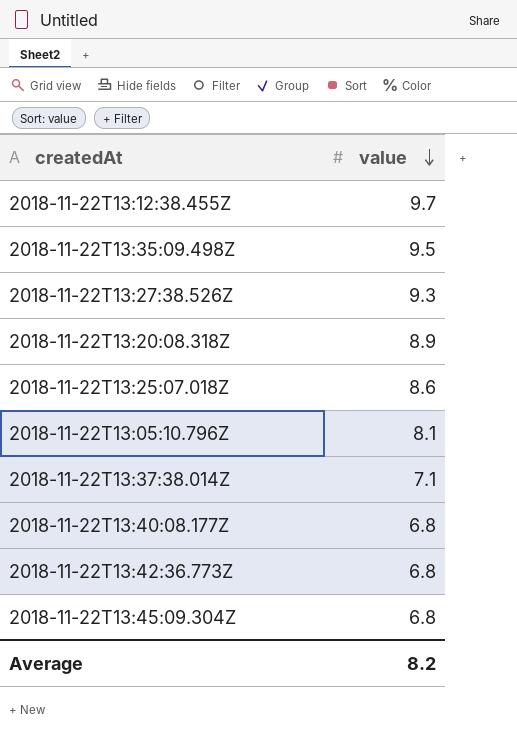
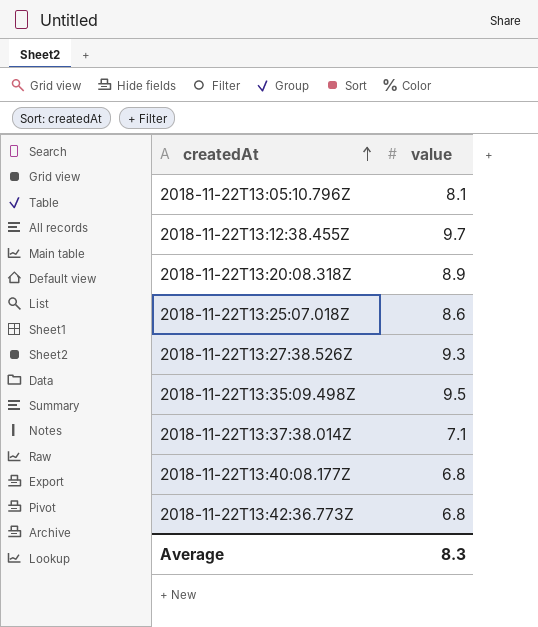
row order: value descending -> createdAt ascending
row 2018-11-22T13:45:09.304Z: 6.8 -> none
Average | value: 8.2 -> 8.3

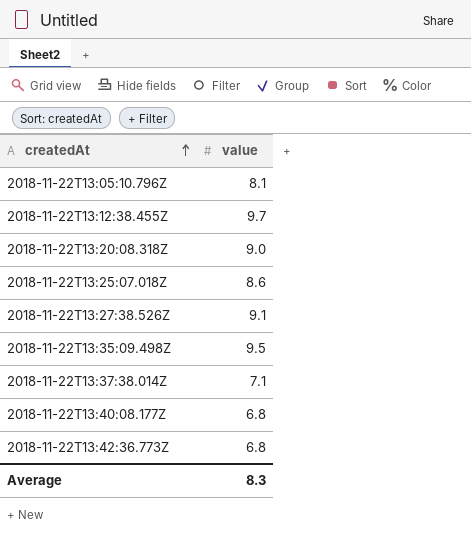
2018-11-22T13:20:08.318Z | value: 8.9 -> 9.0
2018-11-22T13:27:38.526Z | value: 9.3 -> 9.1

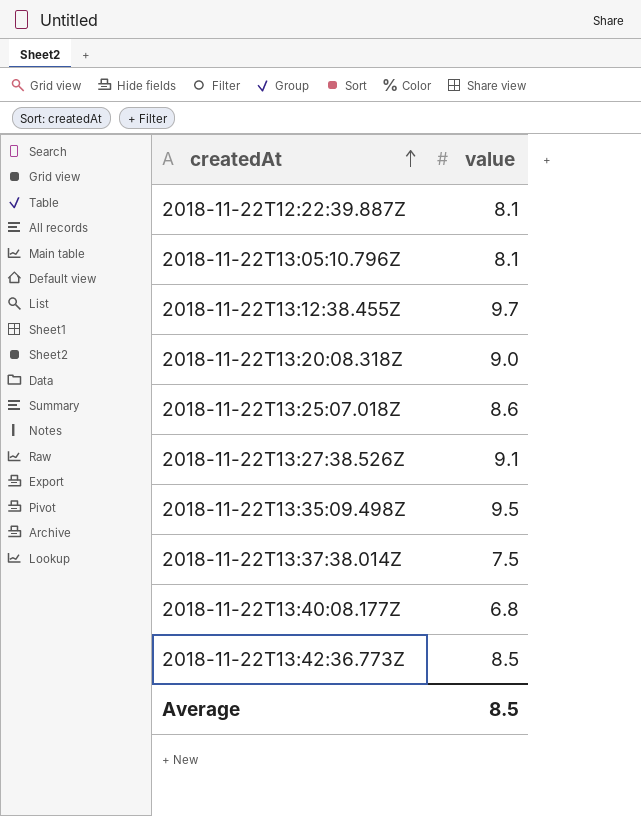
row 2018-11-22T12:22:39.887Z: none -> 8.1
2018-11-22T13:37:38.014Z | value: 7.1 -> 7.5
2018-11-22T13:42:36.773Z | value: 6.8 -> 8.5
Average | value: 8.3 -> 8.5

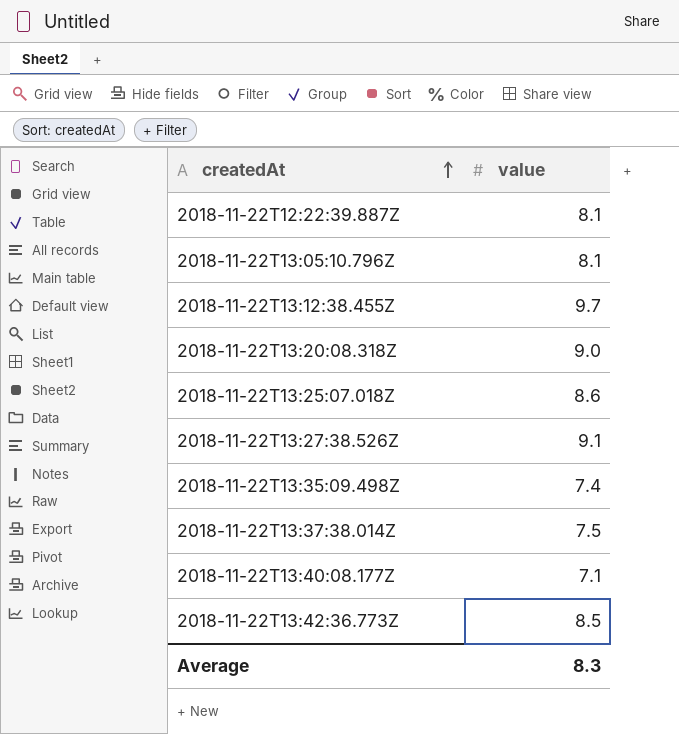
2018-11-22T13:35:09.498Z | value: 9.5 -> 7.4
2018-11-22T13:40:08.177Z | value: 6.8 -> 7.1
Average | value: 8.5 -> 8.3

